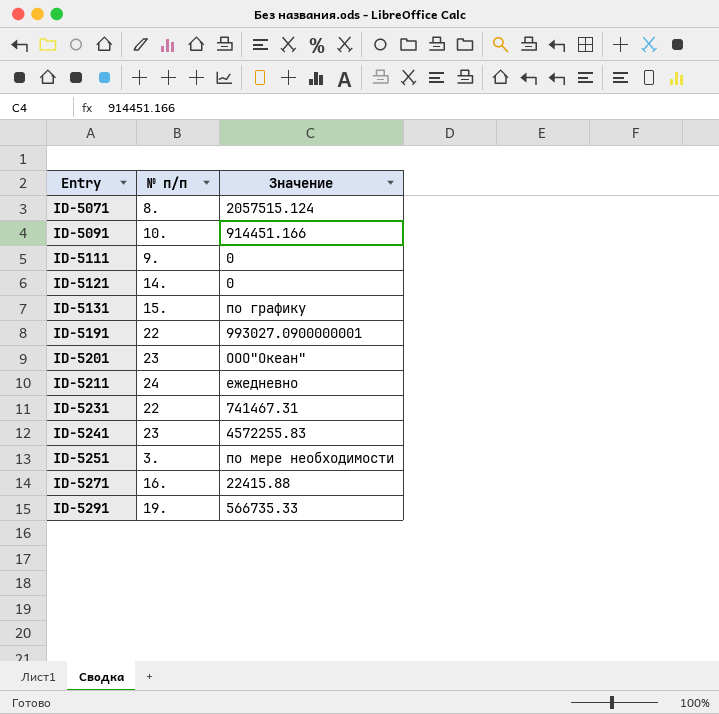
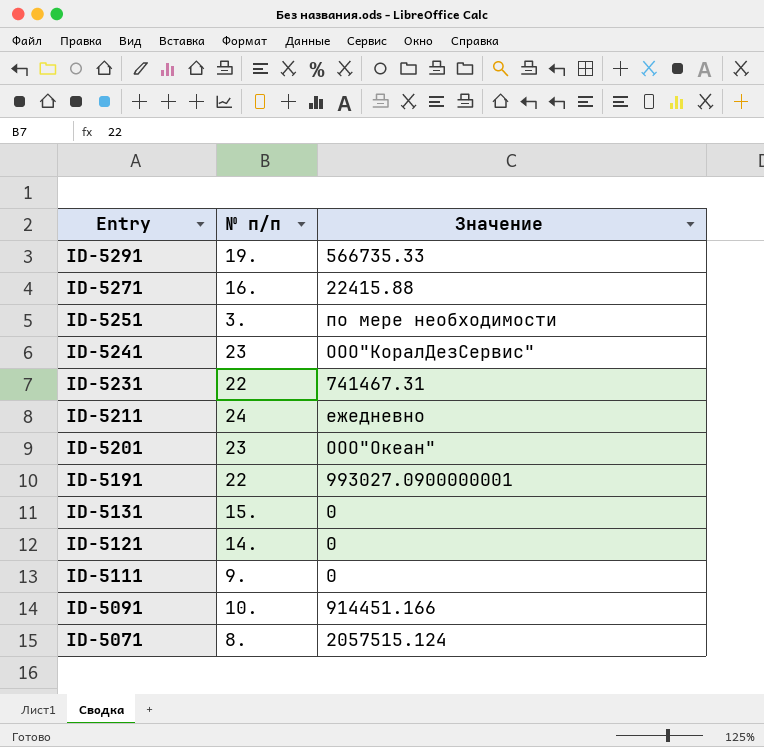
row order: Entry ascending -> Entry descending
ID-5241 | Значение: 4572255.83 -> ООО"КоралДезСервис"
ID-5131 | Значение: по графику -> 0

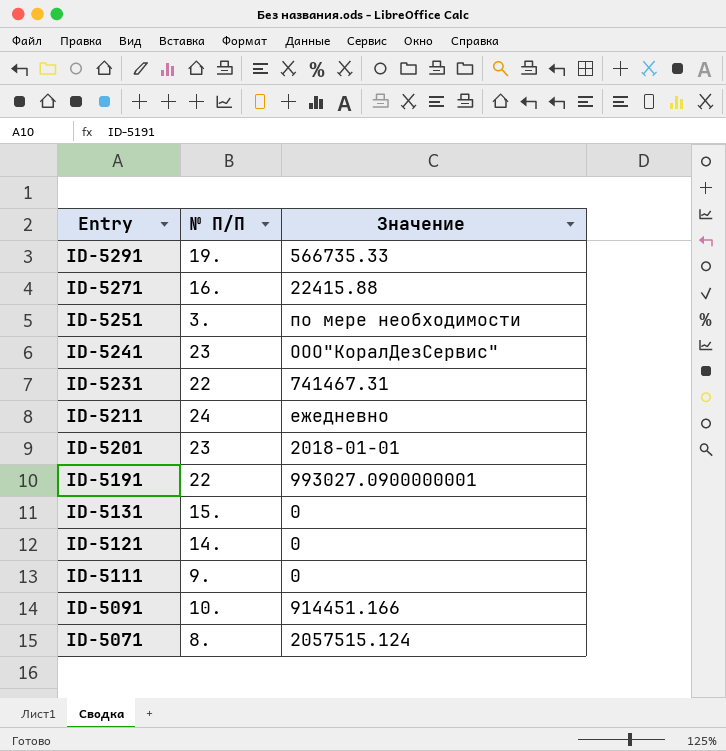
column name: № п/п -> № П/П
ID-5201 | Значение: ООО"Океан" -> 2018-01-01

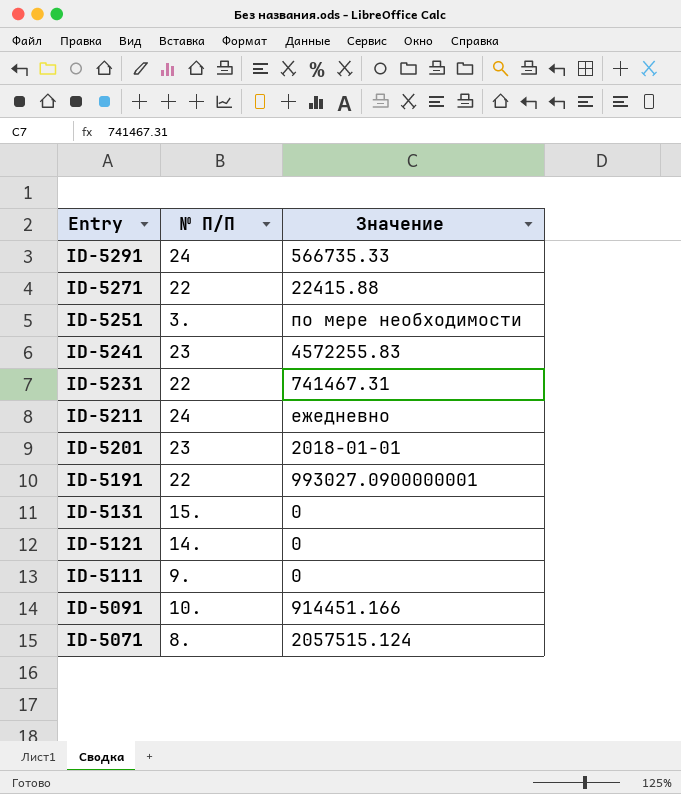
ID-5291 | № П/П: 19. -> 24
ID-5271 | № П/П: 16. -> 22
ID-5241 | Значение: ООО"КоралДезСервис" -> 4572255.83

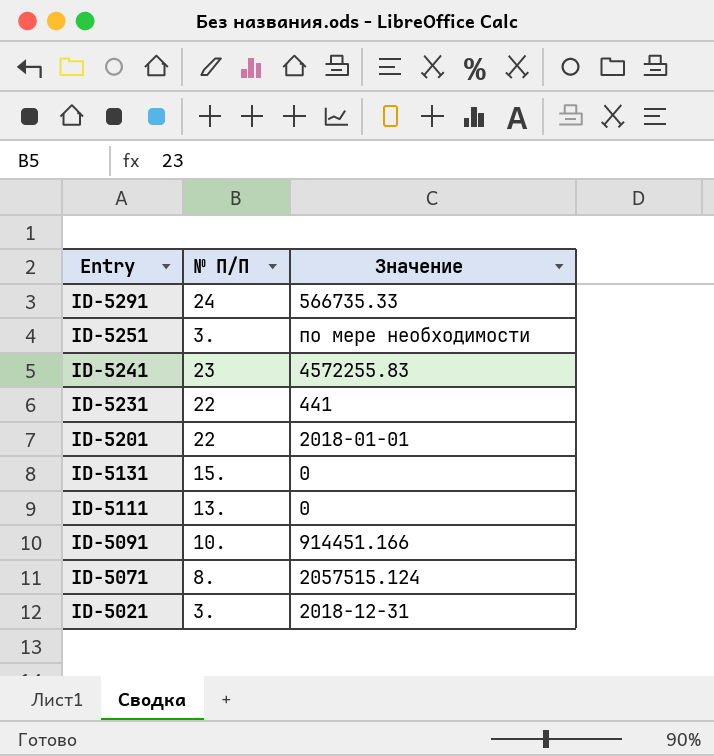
row ID-5271: 22 | 22415.88 -> none
row ID-5211: 24 | ежедневно -> none
row ID-5191: 22 | 993027.0900000001 -> none
row ID-5121: 14. | 0 -> none
ID-5231 | Значение: 741467.31 -> 441
ID-5201 | № П/П: 23 -> 22
ID-5111 | № П/П: 9. -> 13.
row ID-5021: none -> 3. | 2018-12-31

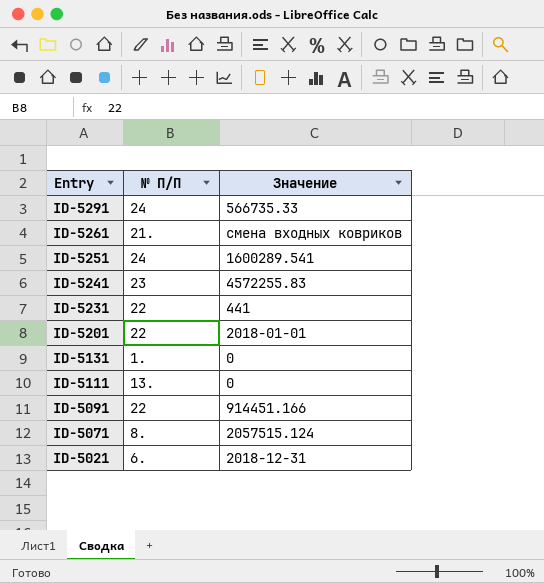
row ID-5261: none -> 21. | смена входных ковриков
ID-5251 | № П/П: 3. -> 24
ID-5251 | Значение: по мере необходимости -> 1600289.541
ID-5131 | № П/П: 15. -> 1.
ID-5091 | № П/П: 10. -> 22
ID-5021 | № П/П: 3. -> 6.

